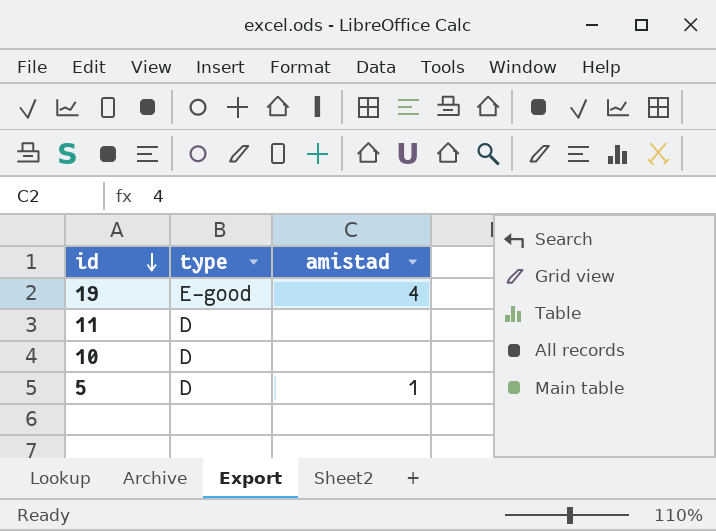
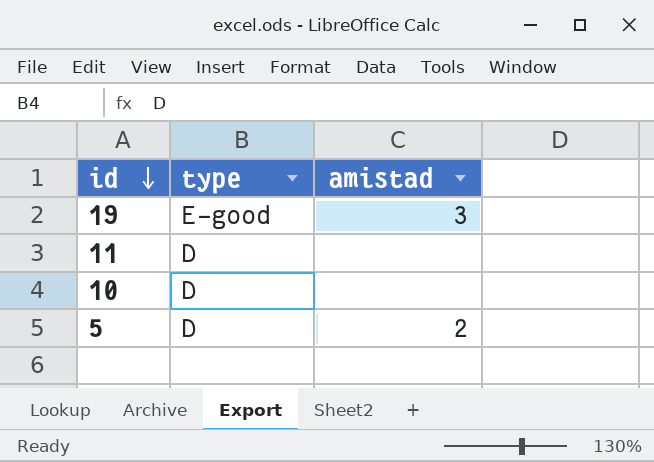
19 | amistad: 4 -> 3
5 | amistad: 1 -> 2

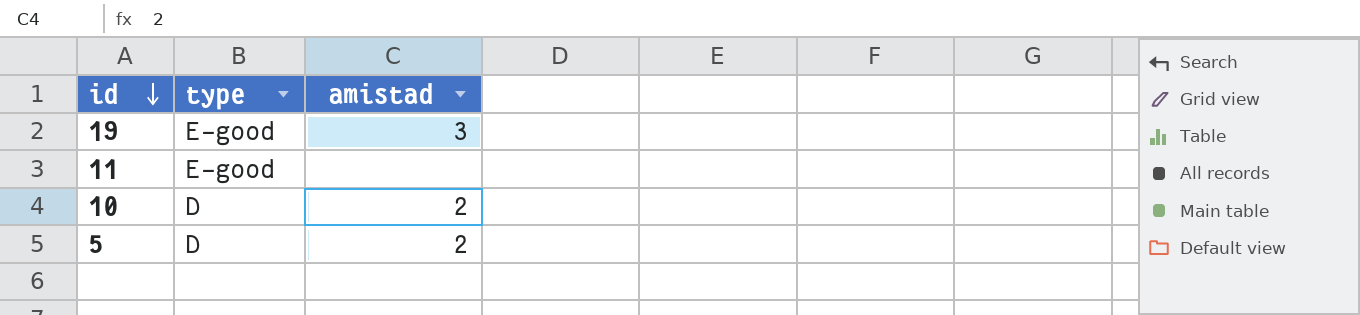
11 | type: D -> E-good
10 | amistad: none -> 2

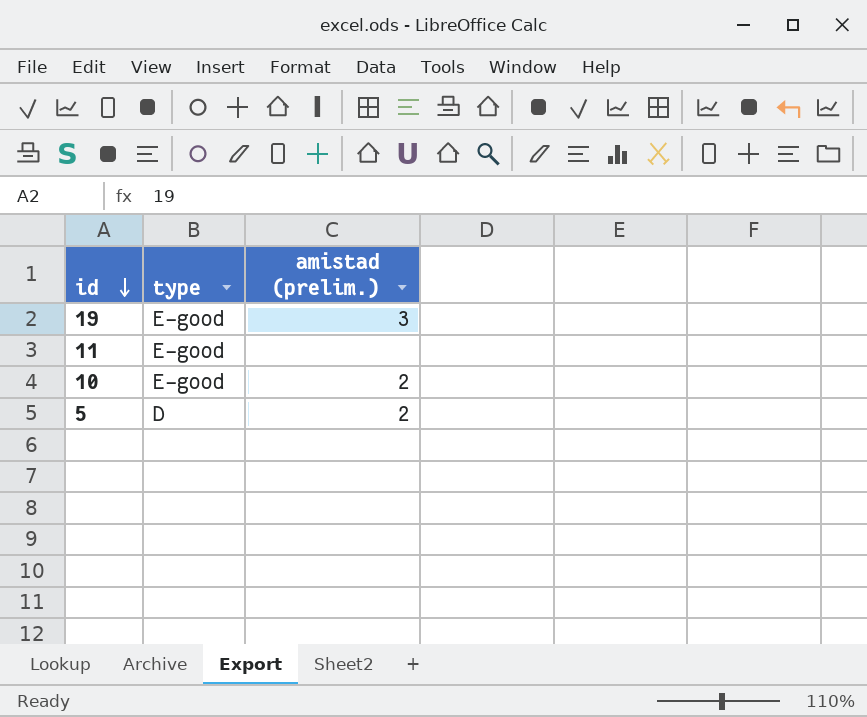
column name: amistad -> amistad (prelim.)
10 | type: D -> E-good

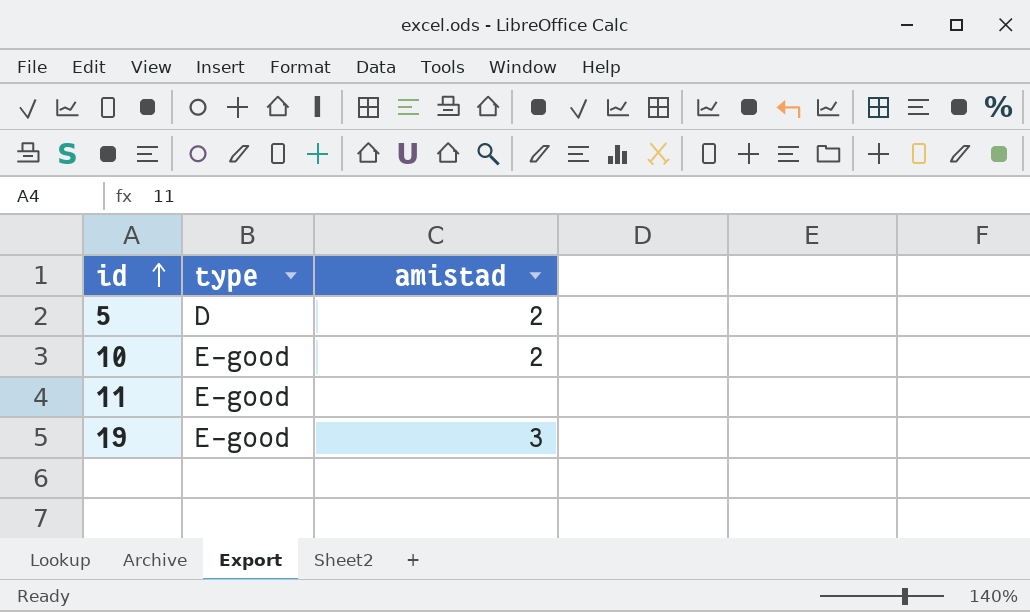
row order: id descending -> id ascending
column name: amistad (prelim.) -> amistad

